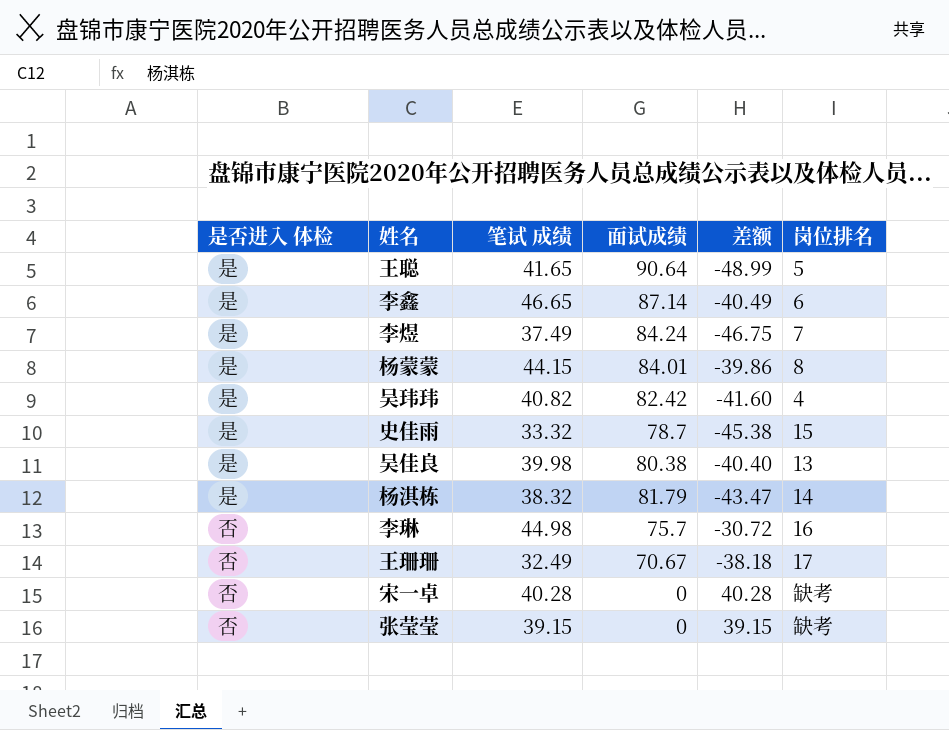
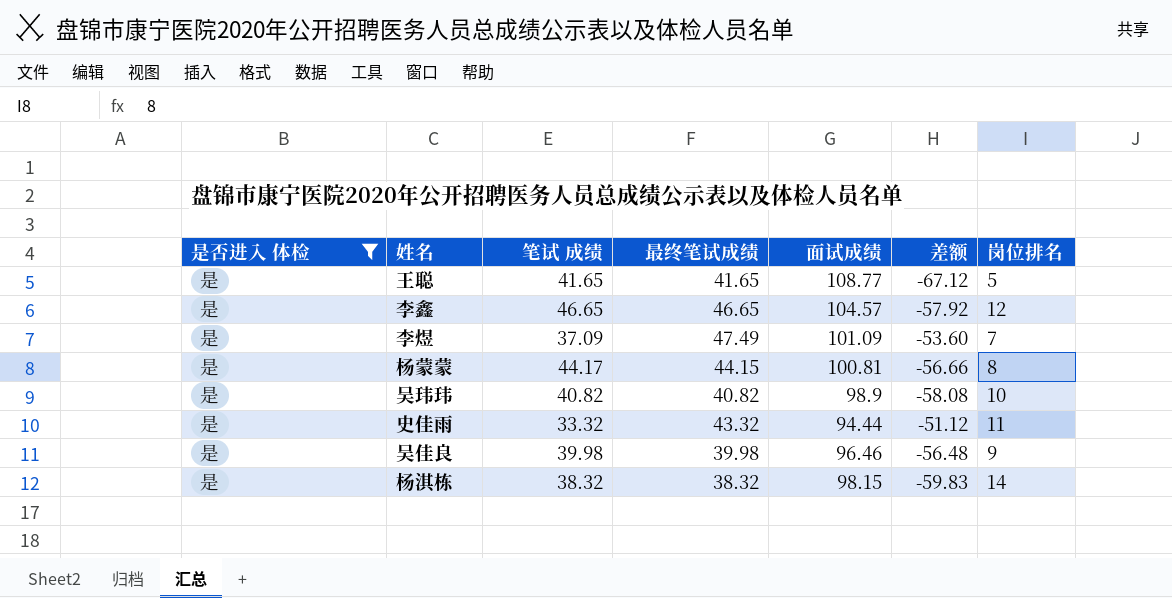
filter: none -> 是否进入 体检 = 是
column 最终笔试成绩 | position: none -> 4
column 差额 | formula: [笔试 成绩] - [面试成绩] -> [最终笔试成绩] - [面试成绩]
王聪 | 面试成绩: 90.64 -> 108.77
李鑫 | 面试成绩: 87.14 -> 104.57
李鑫 | 岗位排名: 6 -> 12
李煜 | 笔试 成绩: 37.49 -> 37.09
李煜 | 面试成绩: 84.24 -> 101.09
杨蒙蒙 | 笔试 成绩: 44.15 -> 44.17
杨蒙蒙 | 面试成绩: 84.01 -> 100.81
吴玮玮 | 面试成绩: 82.42 -> 98.9
吴玮玮 | 岗位排名: 4 -> 10
史佳雨 | 面试成绩: 78.7 -> 94.44
史佳雨 | 岗位排名: 15 -> 11
吴佳良 | 面试成绩: 80.38 -> 96.46
吴佳良 | 岗位排名: 13 -> 9
杨淇栋 | 面试成绩: 81.79 -> 98.15

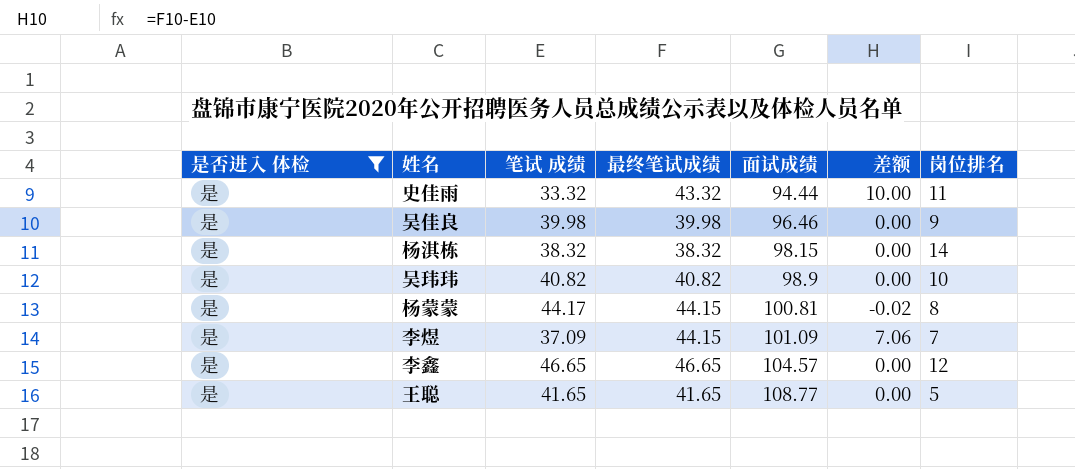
row order: none -> 面试成绩 ascending
column 差额 | formula: [最终笔试成绩] - [面试成绩] -> [最终笔试成绩] - [笔试 成绩]
李煜 | 最终笔试成绩: 47.49 -> 44.15

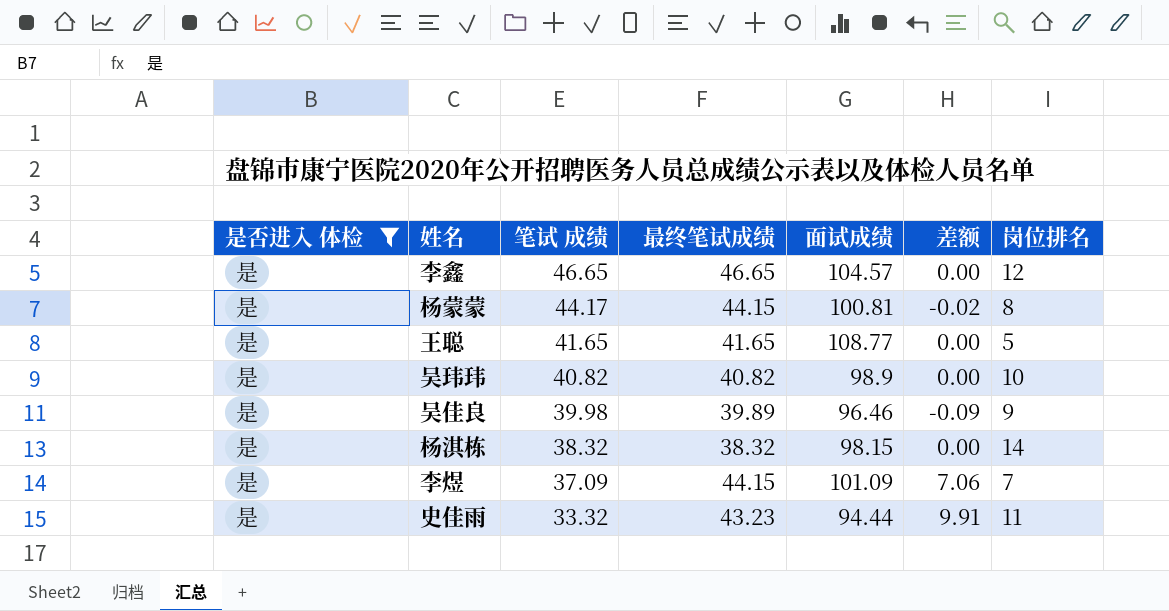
row order: 面试成绩 ascending -> 笔试 成绩 descending
吴佳良 | 最终笔试成绩: 39.98 -> 39.89
吴佳良 | 差额: 0.00 -> -0.09
史佳雨 | 最终笔试成绩: 43.32 -> 43.23
史佳雨 | 差额: 10.00 -> 9.91

